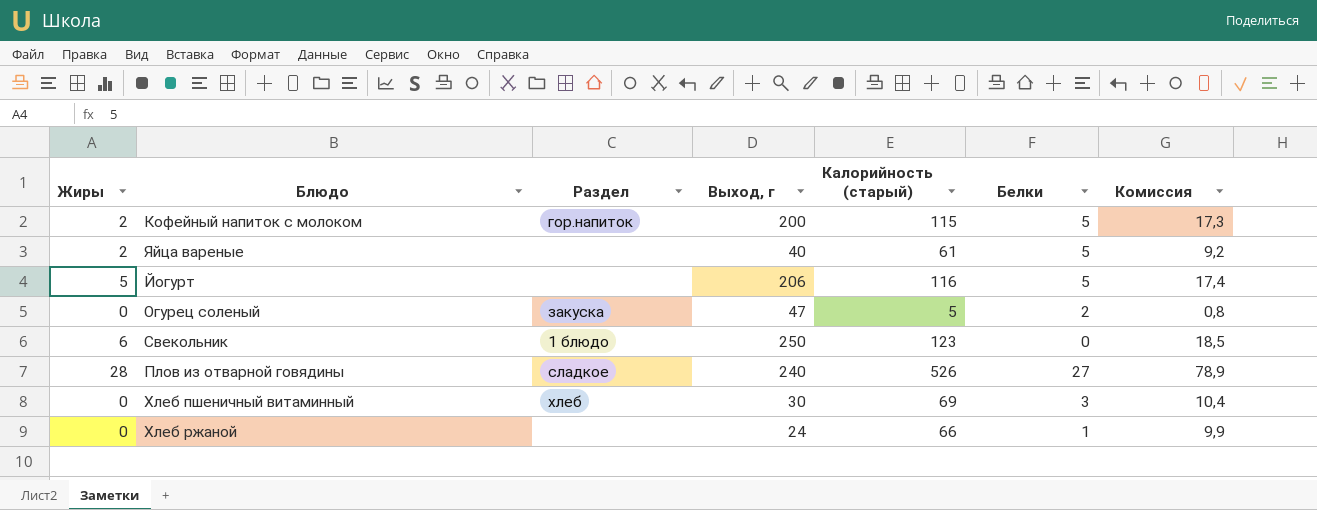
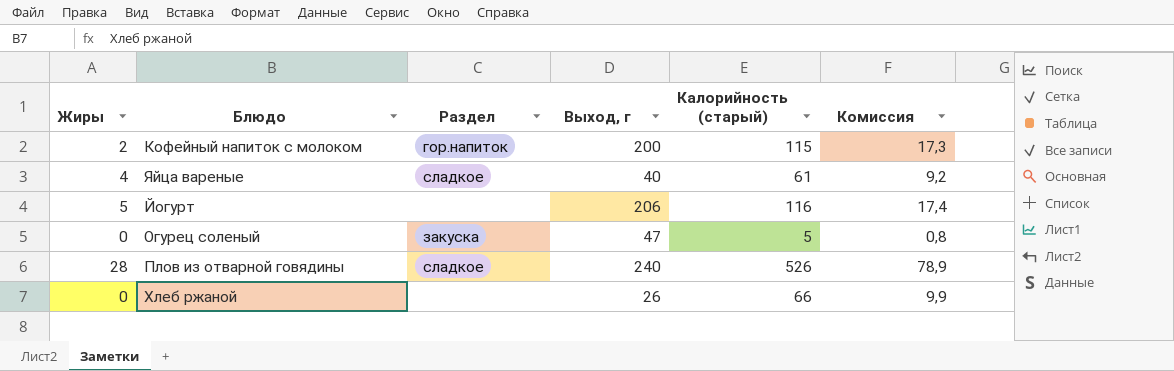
column Белки | position: 6 -> none
row Свекольник: 6 | 1 блюдо | 250 | 123 | 0 | 18,5 -> none
row Хлеб пшеничный витаминный: 0 | хлеб | 30 | 69 | 3 | 10,4 -> none
Яйца вареные | Жиры: 2 -> 4
Яйца вареные | Раздел: none -> сладкое
Хлеб ржаной | Выход, г: 24 -> 26

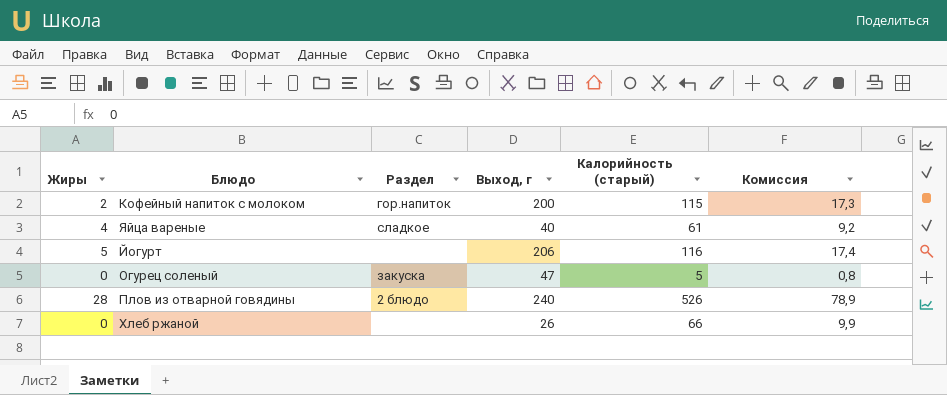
Плов из отварной говядины | Раздел: сладкое -> 2 блюдо

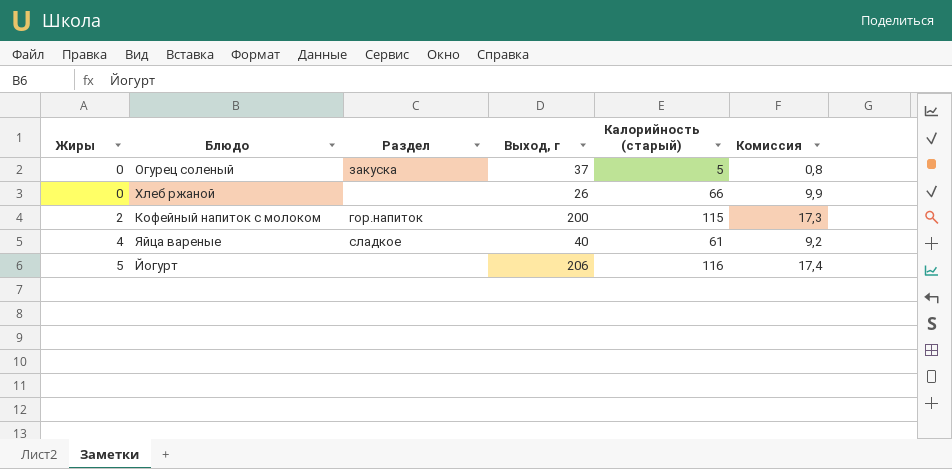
row order: none -> Жиры ascending
row Плов из отварной говядины: 28 | 2 блюдо | 240 | 526 | 78,9 -> none
Огурец соленый | Выход, г: 47 -> 37

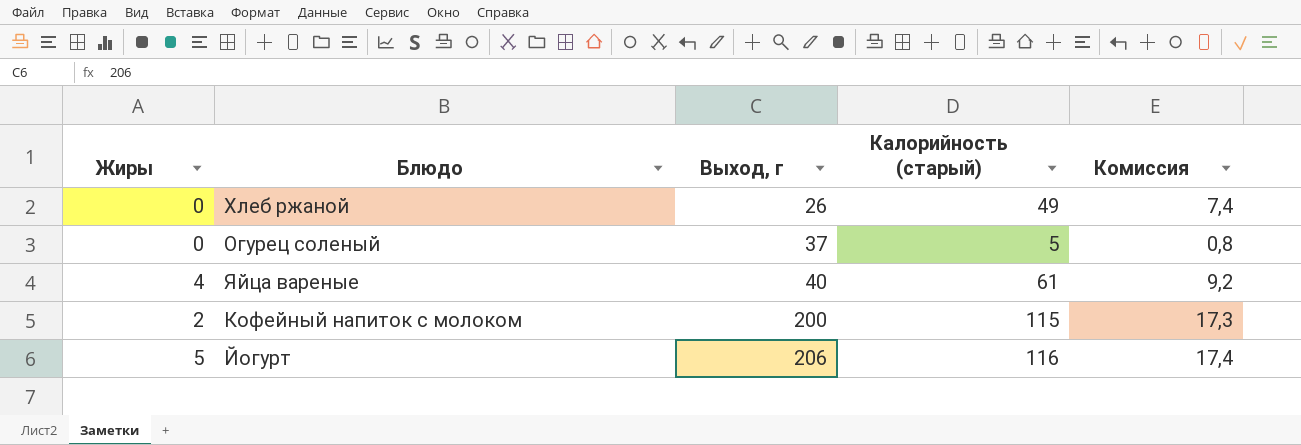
row order: Жиры ascending -> Выход, г ascending
column Раздел | position: 3 -> none
Хлеб ржаной | Калорийность (старый): 66 -> 49
Хлеб ржаной | Комиссия: 9,9 -> 7,4

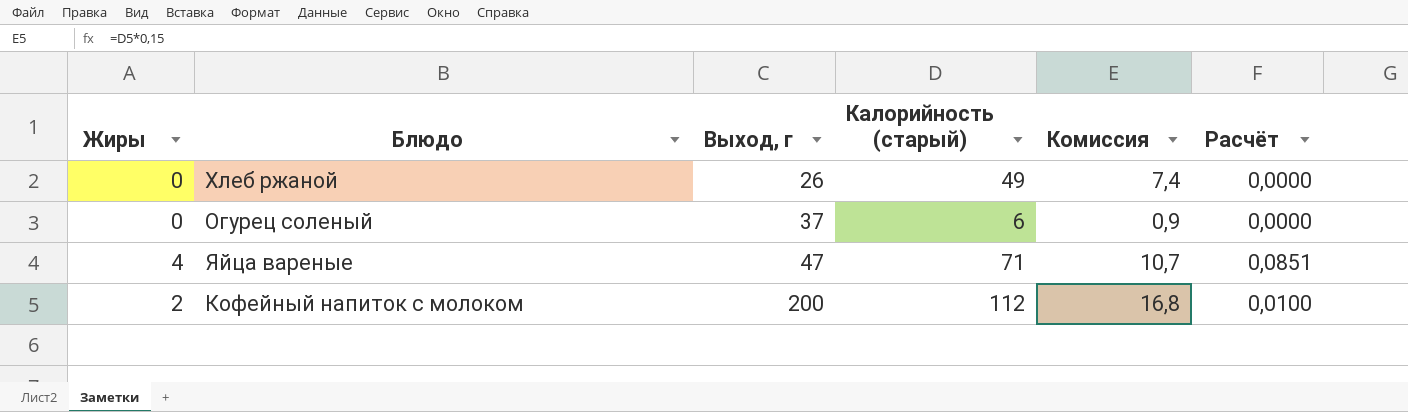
column Расчёт | formula: none -> [Жиры] / [Выход, г]
row Йогурт: 5 | 206 | 116 | 17,4 -> none
Огурец соленый | Калорийность (старый): 5 -> 6
Огурец соленый | Комиссия: 0,8 -> 0,9
Яйца вареные | Выход, г: 40 -> 47
Яйца вареные | Калорийность (старый): 61 -> 71
Яйца вареные | Комиссия: 9,2 -> 10,7
Кофейный напиток с молоком | Калорийность (старый): 115 -> 112
Кофейный напиток с молоком | Комиссия: 17,3 -> 16,8

